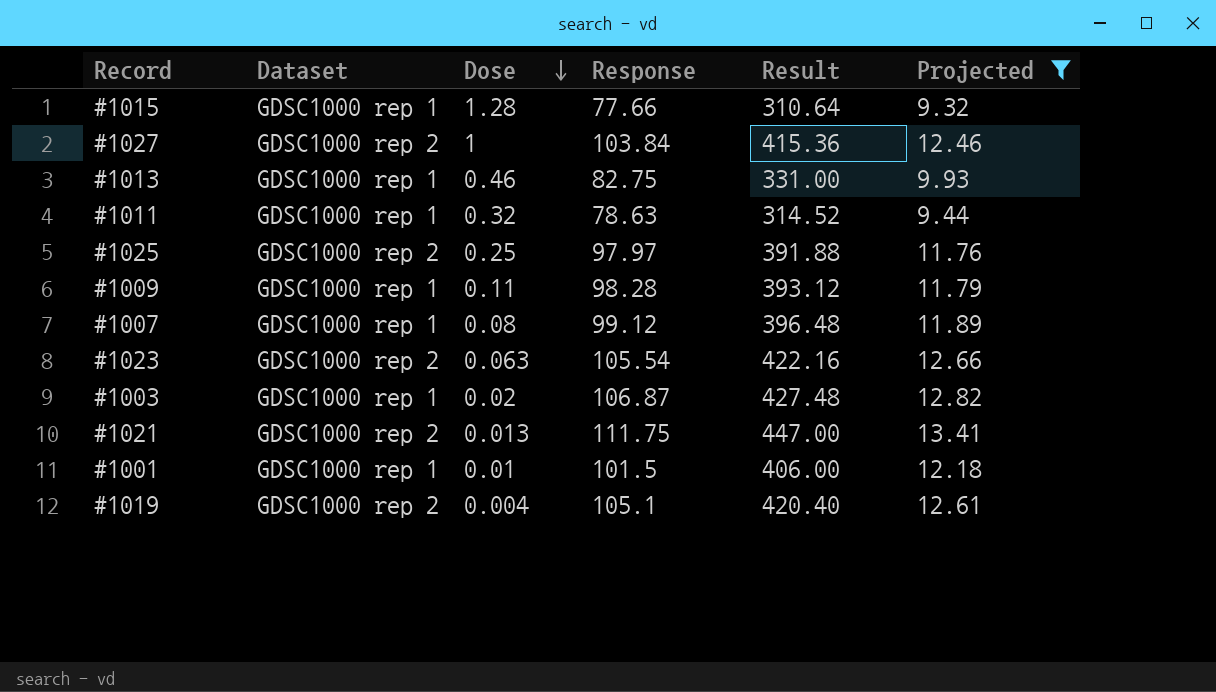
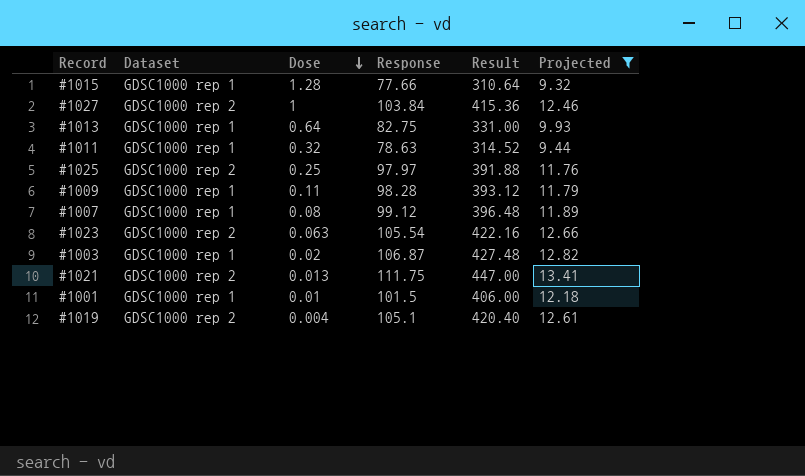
#1013 | Dose: 0.46 -> 0.64

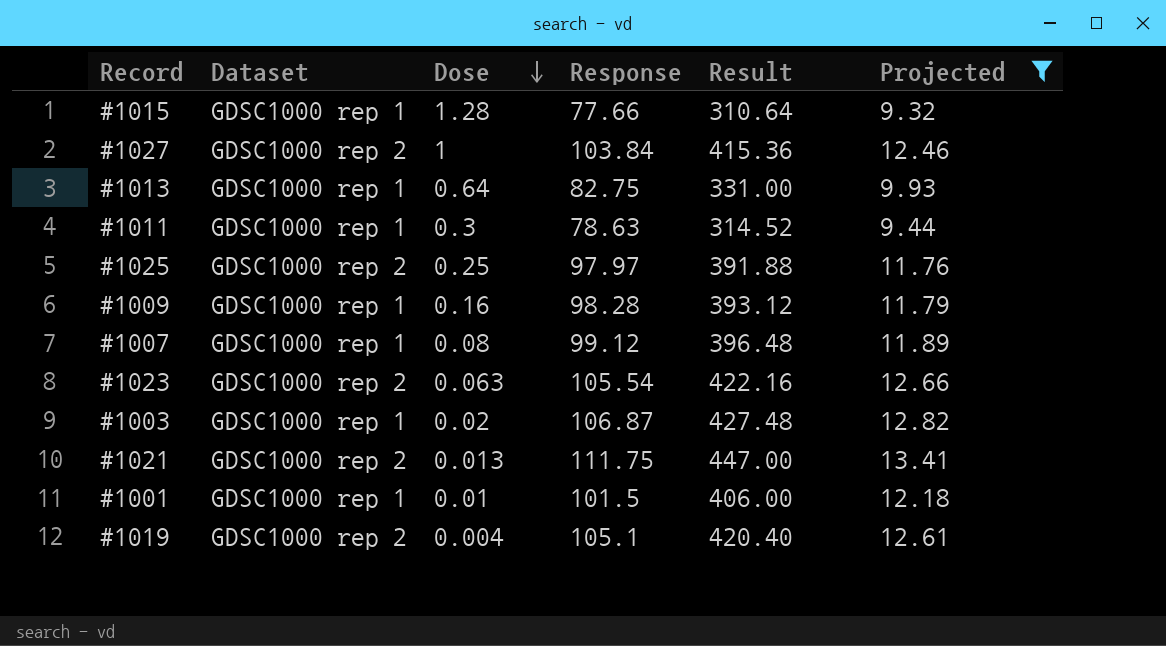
#1011 | Dose: 0.32 -> 0.3
#1009 | Dose: 0.11 -> 0.16

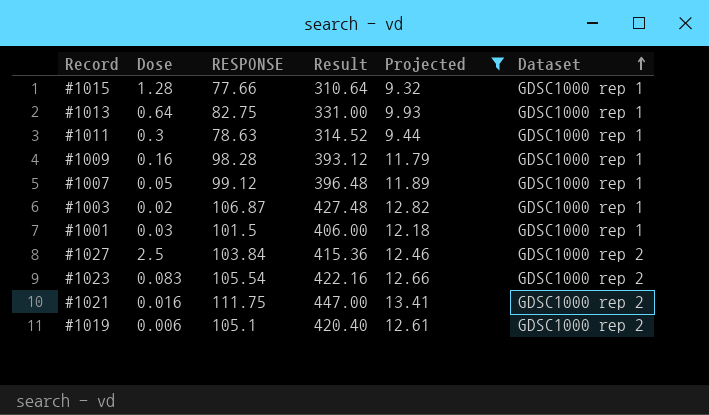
row order: Dose descending -> Dataset ascending
column name: Response -> RESPONSE
column Dataset | position: 2 -> 6
row #1025: GDSC1000 rep 2 | 0.25 | 97.97 | 391.88 | 11.76 -> none
#1007 | Dose: 0.08 -> 0.05
#1001 | Dose: 0.01 -> 0.03
#1027 | Dose: 1 -> 2.5
#1023 | Dose: 0.063 -> 0.083
#1021 | Dose: 0.013 -> 0.016
#1019 | Dose: 0.004 -> 0.006

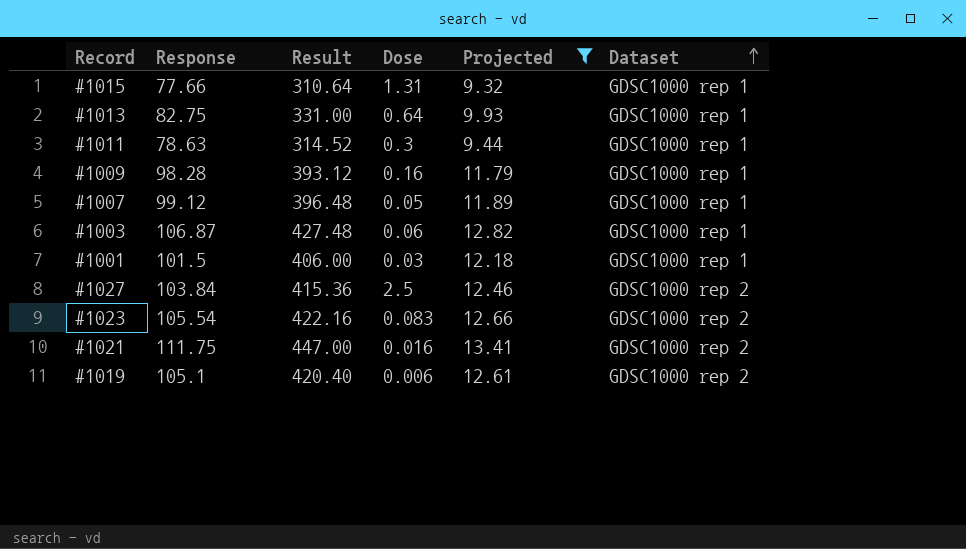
column name: RESPONSE -> Response
column Dose | position: 2 -> 4
#1015 | Dose: 1.28 -> 1.31
#1003 | Dose: 0.02 -> 0.06

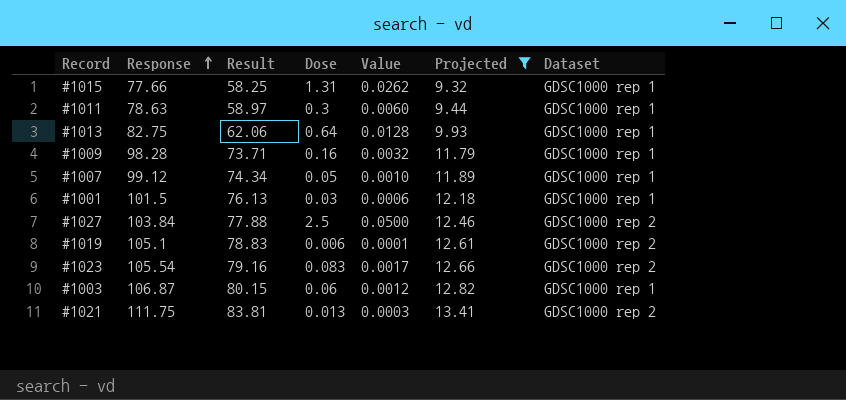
row order: Dataset ascending -> Response ascending
column Result | formula: [Response] * 4 -> [Response] * 0.75
column Value | formula: none -> [Dose] * 0.02
#1021 | Dose: 0.016 -> 0.013

